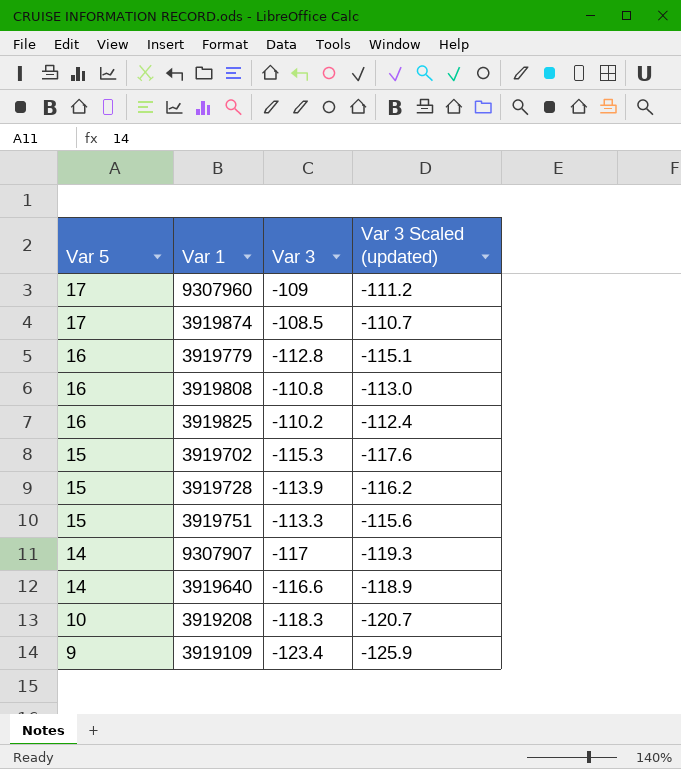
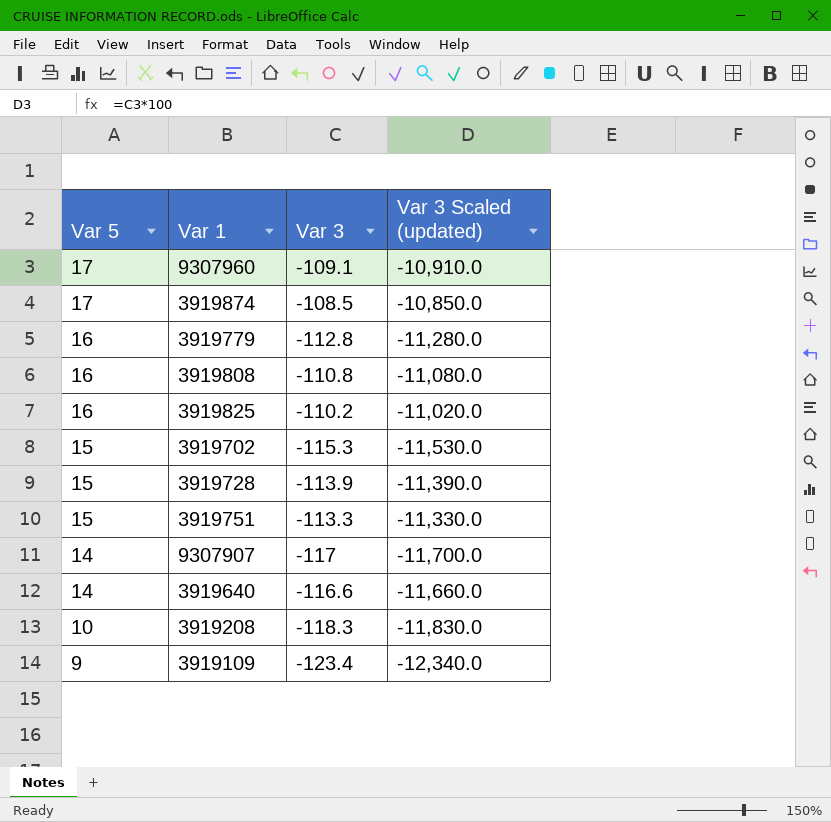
column Var 3 Scaled (updated) | formula: [Var 3] * 1.02 -> [Var 3] * 100
9307960 | Var 3: -109 -> -109.1

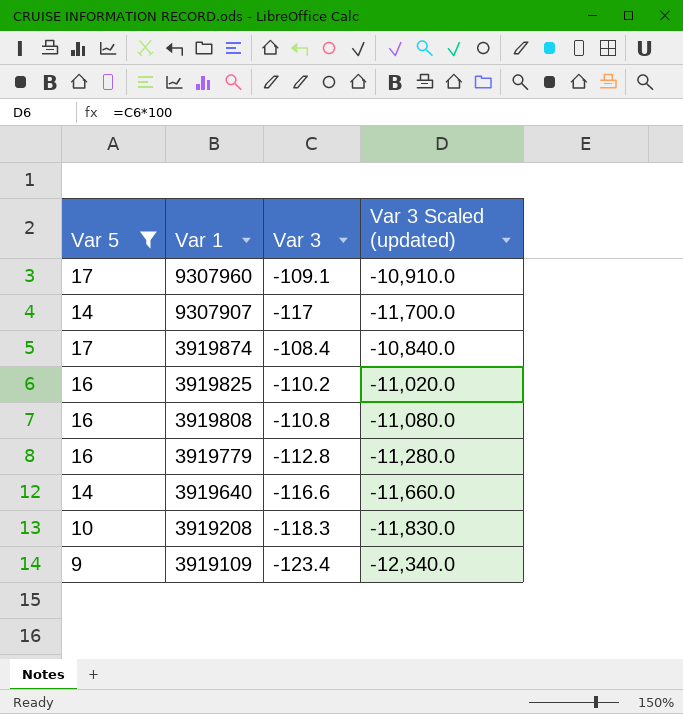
filter: none -> Var 5 != 15
row order: Var 5 descending -> Var 1 descending
3919874 | Var 3: -108.5 -> -108.4
3919874 | Var 3 Scaled (updated): -10,850.0 -> -10,840.0

